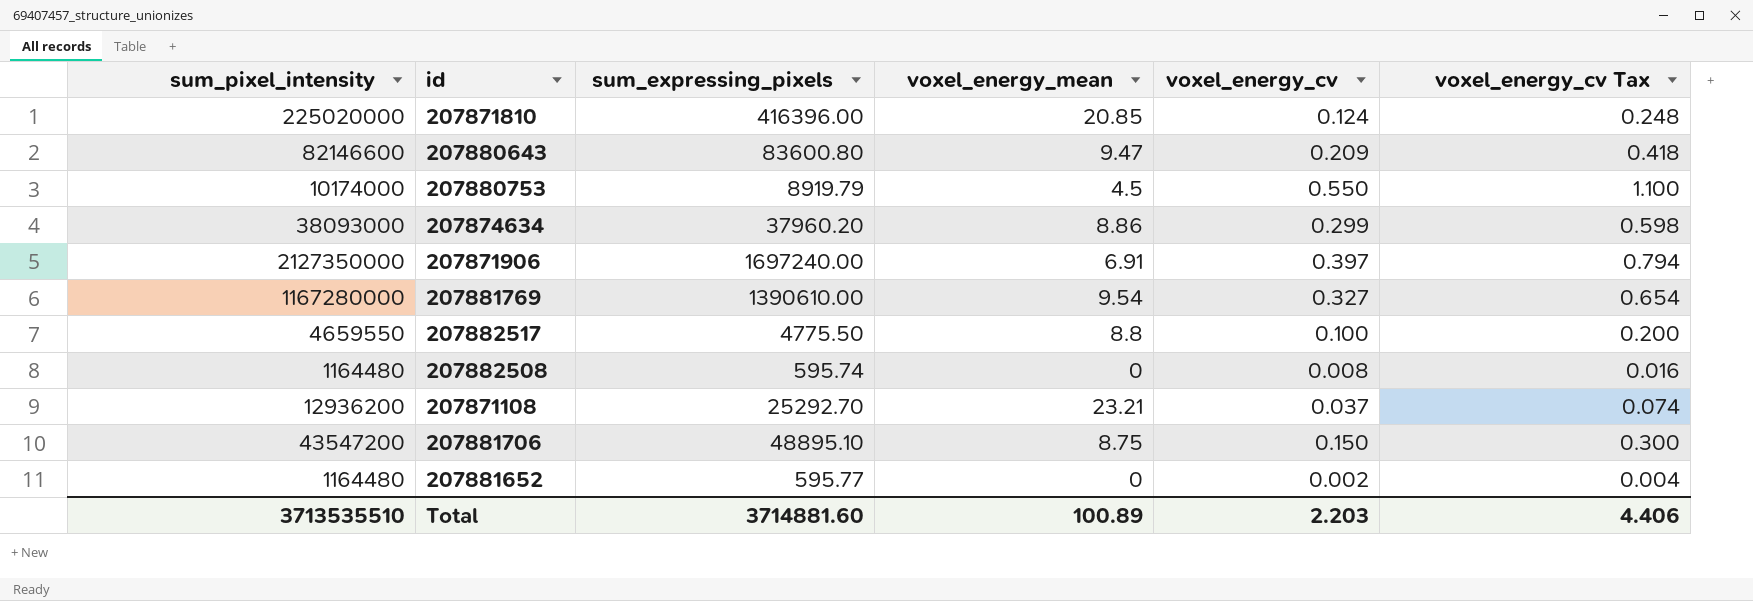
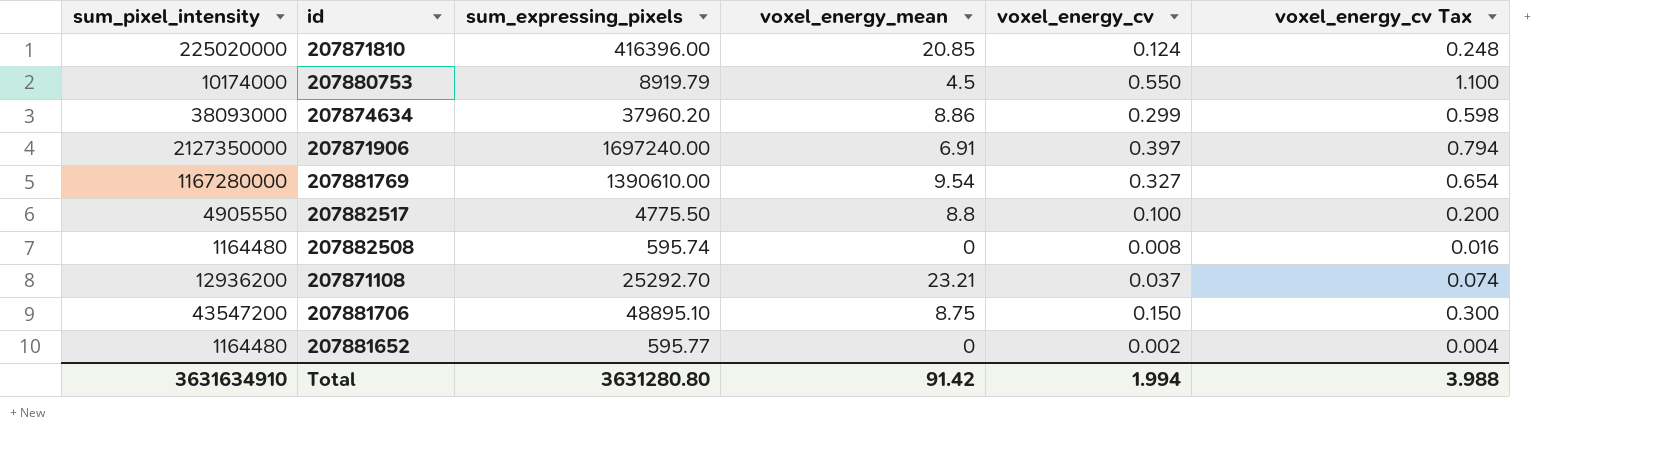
row 207880643: 82146600 | 83600.80 | 9.47 | 0.209 | 0.418 -> none
207882517 | sum_pixel_intensity: 4659550 -> 4905550
Total | sum_pixel_intensity: 3713535510 -> 3631634910
Total | sum_expressing_pixels: 3714881.60 -> 3631280.80
Total | voxel_energy_mean: 100.89 -> 91.42
Total | voxel_energy_cv: 2.203 -> 1.994
Total | voxel_energy_cv Tax: 4.406 -> 3.988

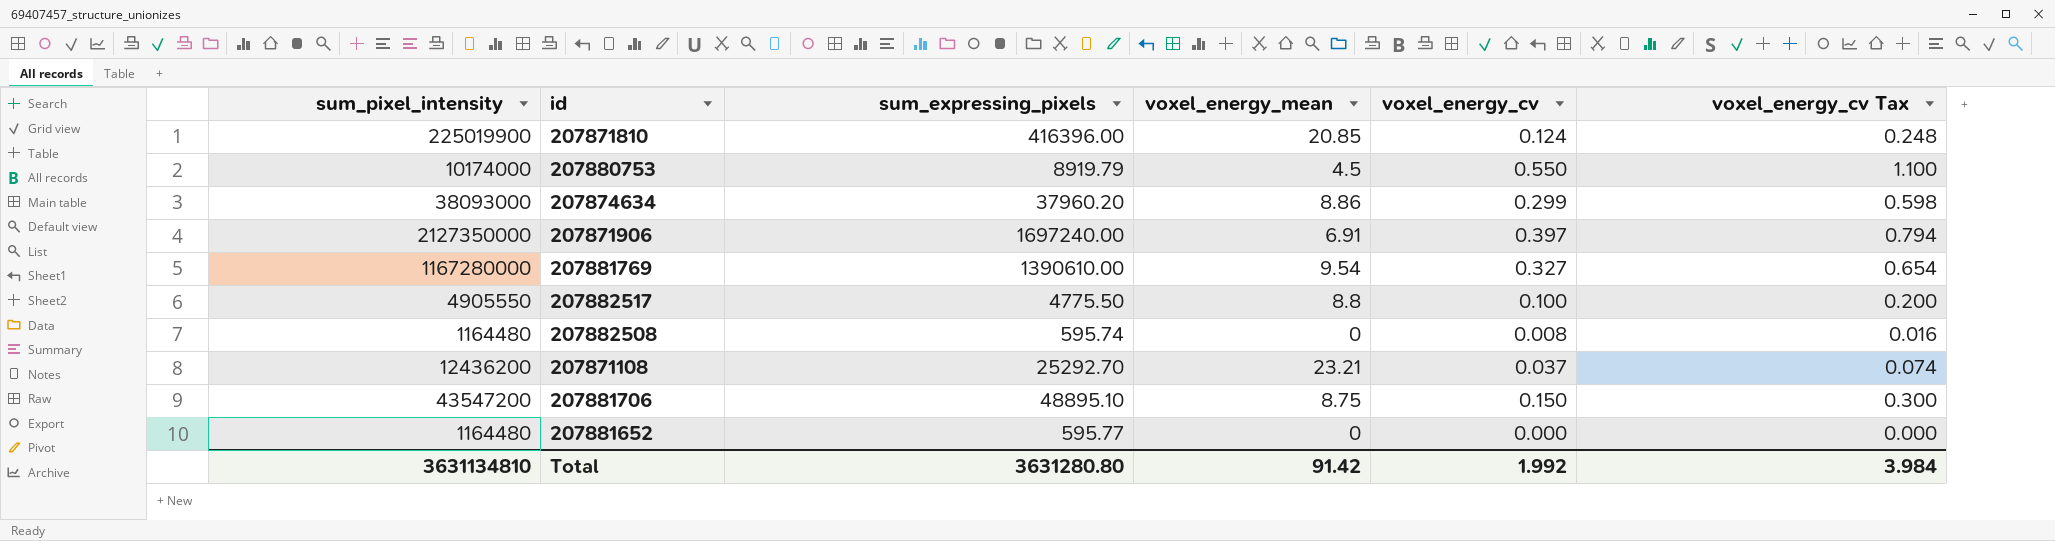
207871810 | sum_pixel_intensity: 225020000 -> 225019900
207871108 | sum_pixel_intensity: 12936200 -> 12436200
207881652 | voxel_energy_cv: 0.002 -> 0.000
207881652 | voxel_energy_cv Tax: 0.004 -> 0.000
Total | sum_pixel_intensity: 3631634910 -> 3631134810
Total | voxel_energy_cv: 1.994 -> 1.992
Total | voxel_energy_cv Tax: 3.988 -> 3.984

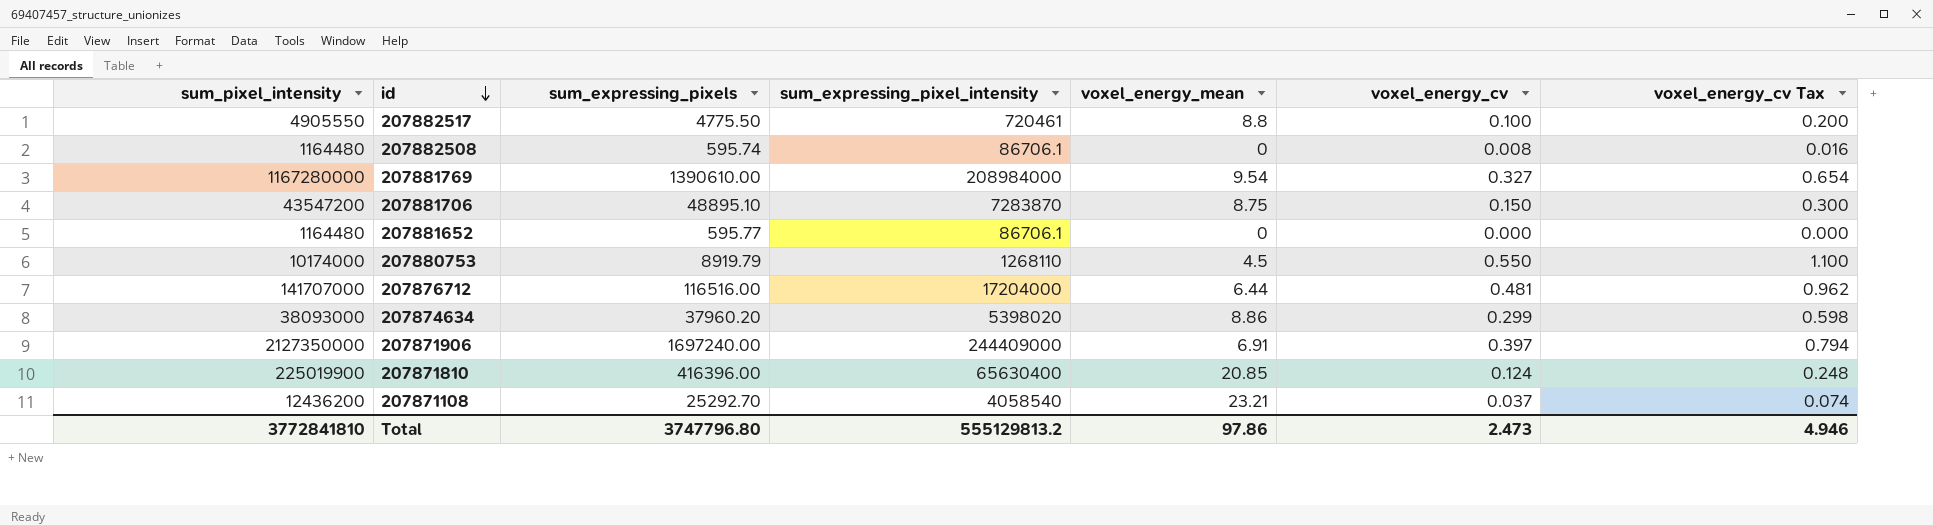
row order: none -> id descending
column sum_expressing_pixel_intensity | position: none -> 4
row 207876712: none -> 141707000 | 116516.00 | 17204000 | 6.44 | 0.481 | 0.962
Total | sum_pixel_intensity: 3631134810 -> 3772841810
Total | sum_expressing_pixels: 3631280.80 -> 3747796.80
Total | voxel_energy_mean: 91.42 -> 97.86
Total | voxel_energy_cv: 1.992 -> 2.473
Total | voxel_energy_cv Tax: 3.984 -> 4.946

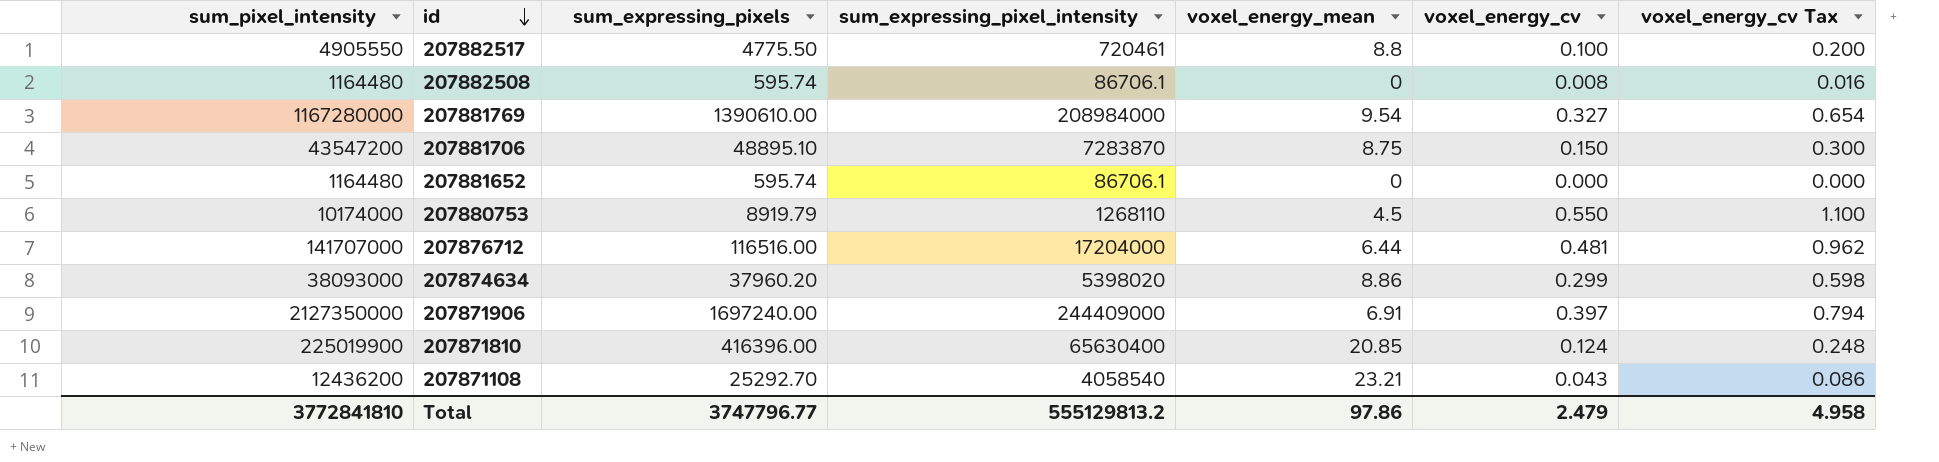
207881652 | sum_expressing_pixels: 595.77 -> 595.74
207871108 | voxel_energy_cv: 0.037 -> 0.043
207871108 | voxel_energy_cv Tax: 0.074 -> 0.086
Total | sum_expressing_pixels: 3747796.80 -> 3747796.77
Total | voxel_energy_cv: 2.473 -> 2.479
Total | voxel_energy_cv Tax: 4.946 -> 4.958

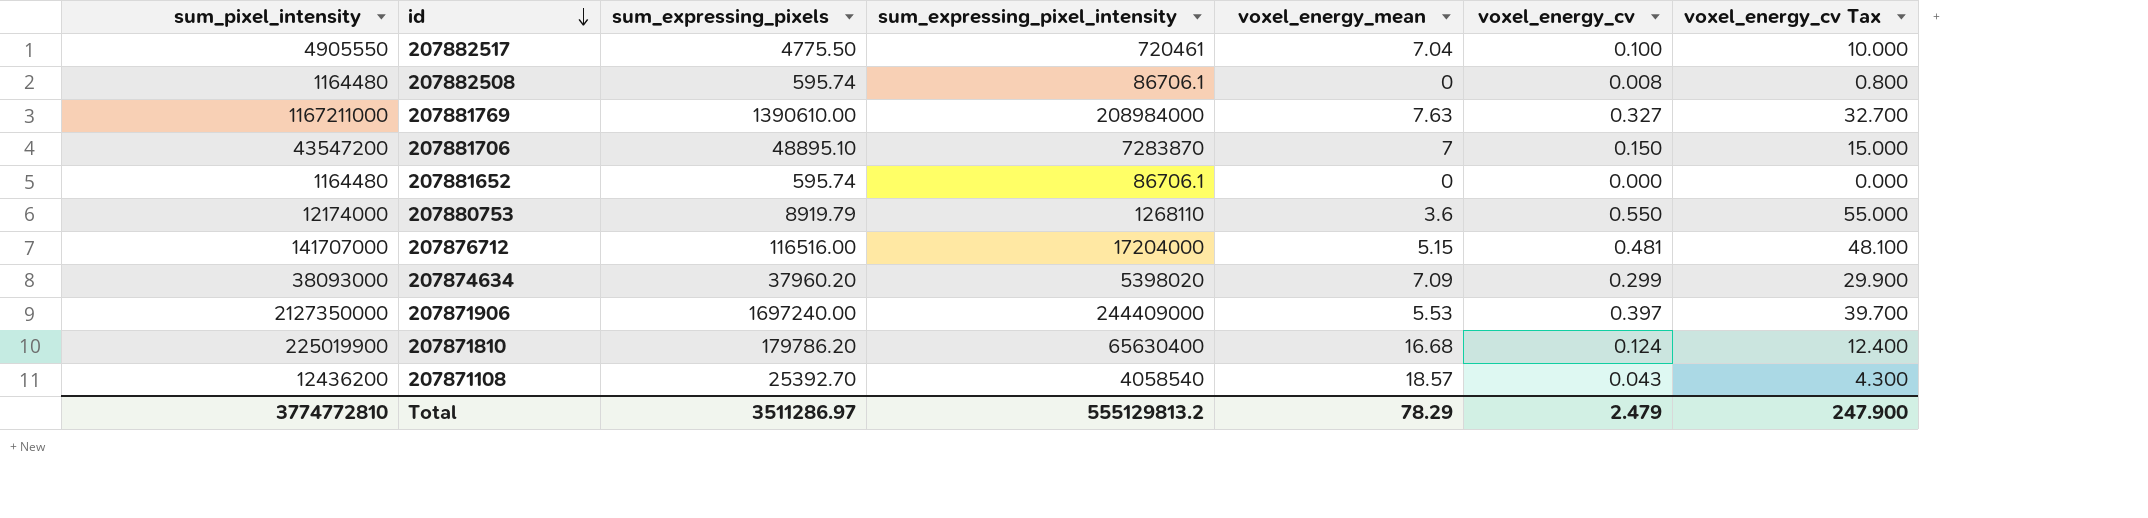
column voxel_energy_cv Tax | formula: [voxel_energy_cv] * 2 -> [voxel_energy_cv] * 100
207882517 | voxel_energy_mean: 8.8 -> 7.04
207881769 | sum_pixel_intensity: 1167280000 -> 1167211000
207881769 | voxel_energy_mean: 9.54 -> 7.63
207881706 | voxel_energy_mean: 8.75 -> 7
207880753 | sum_pixel_intensity: 10174000 -> 12174000
207880753 | voxel_energy_mean: 4.5 -> 3.6
207876712 | voxel_energy_mean: 6.44 -> 5.15
207874634 | voxel_energy_mean: 8.86 -> 7.09
207871906 | voxel_energy_mean: 6.91 -> 5.53
207871810 | sum_expressing_pixels: 416396.00 -> 179786.20
207871810 | voxel_energy_mean: 20.85 -> 16.68
207871108 | sum_expressing_pixels: 25292.70 -> 25392.70
207871108 | voxel_energy_mean: 23.21 -> 18.57
Total | sum_pixel_intensity: 3772841810 -> 3774772810
Total | sum_expressing_pixels: 3747796.77 -> 3511286.97
Total | voxel_energy_mean: 97.86 -> 78.29
Total | voxel_energy_cv Tax: 4.958 -> 247.900

